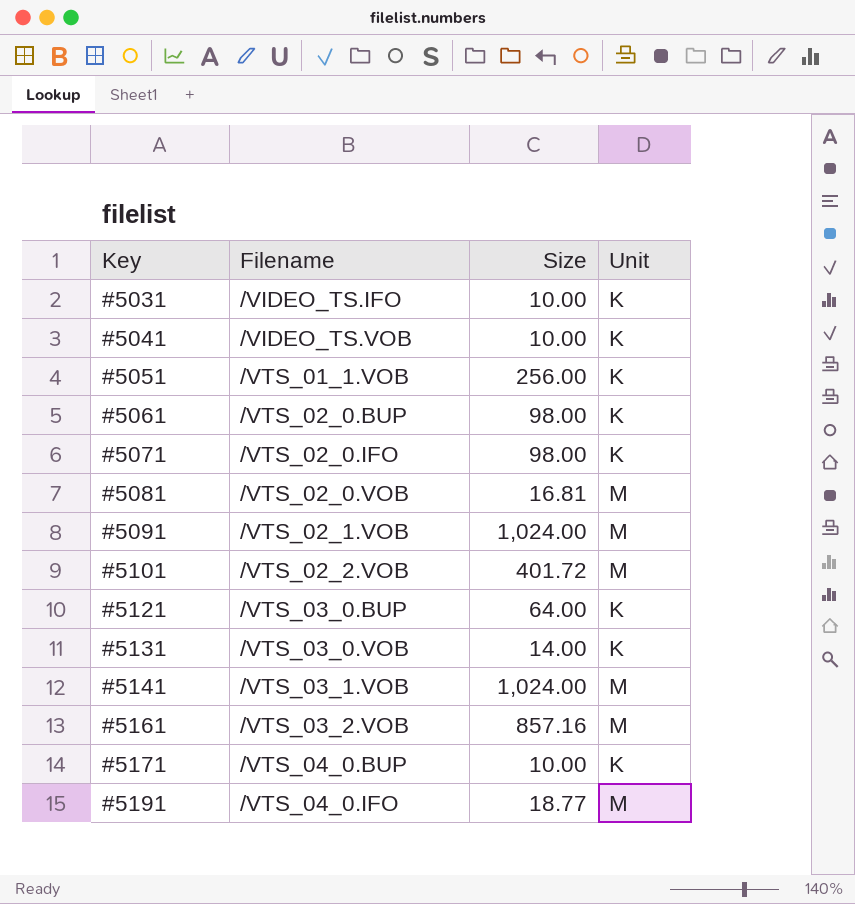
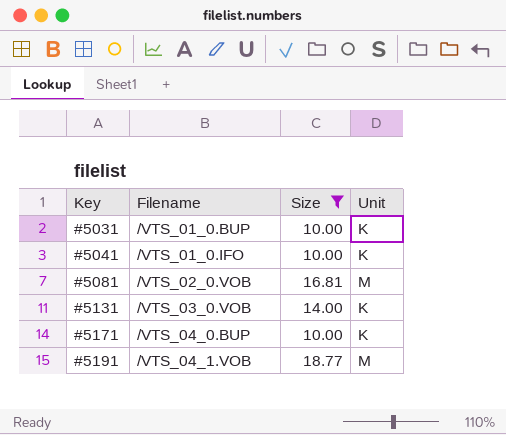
filter: none -> Size <= 18.77
#5031 | Filename: /VIDEO_TS.IFO -> /VTS_01_0.BUP
#5041 | Filename: /VIDEO_TS.VOB -> /VTS_01_0.IFO
#5191 | Filename: /VTS_04_0.IFO -> /VTS_04_1.VOB

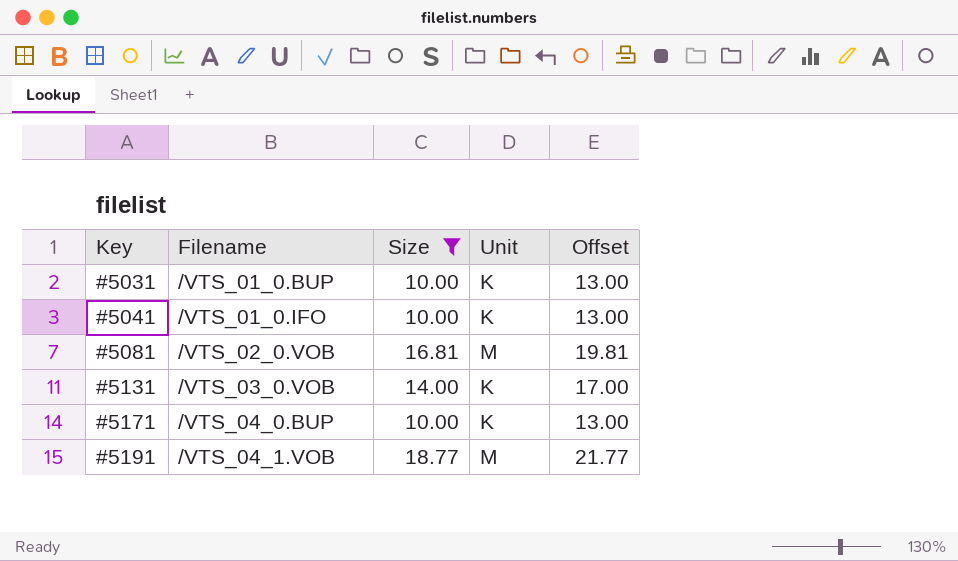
column Offset | formula: none -> [Size] + 3

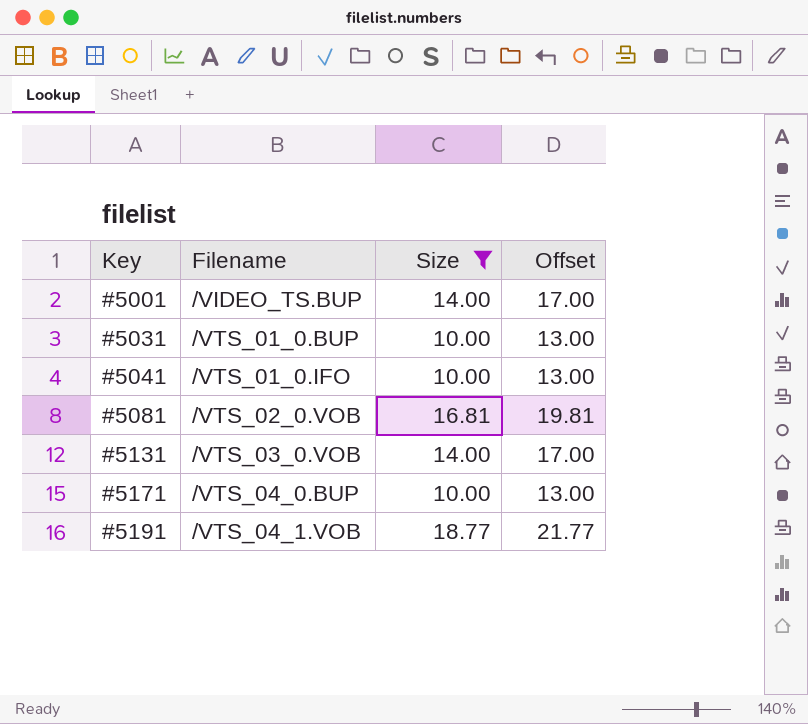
column Unit | position: 4 -> none
row #5001: none -> /VIDEO_TS.BUP | 14.00 | 17.00

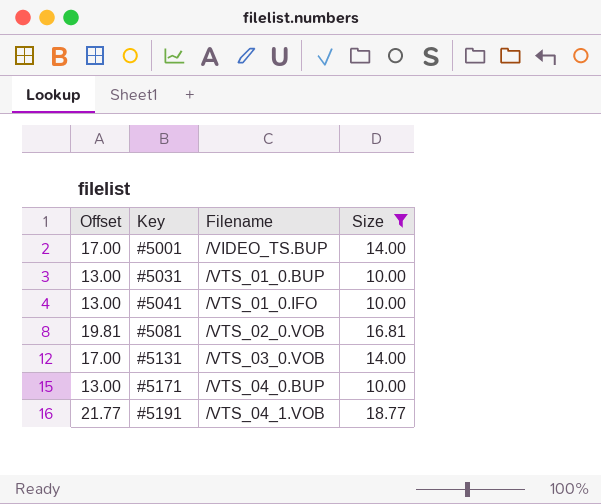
column Offset | position: 4 -> 1

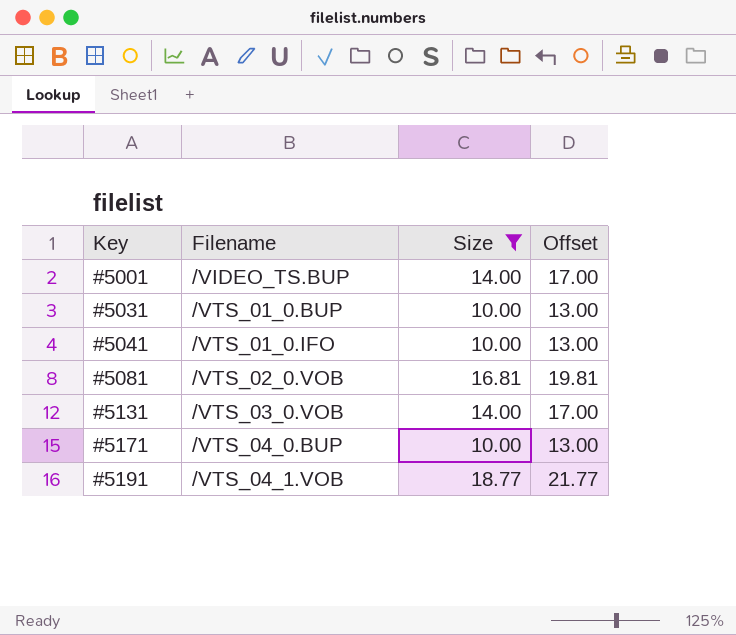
column Offset | position: 1 -> 4

